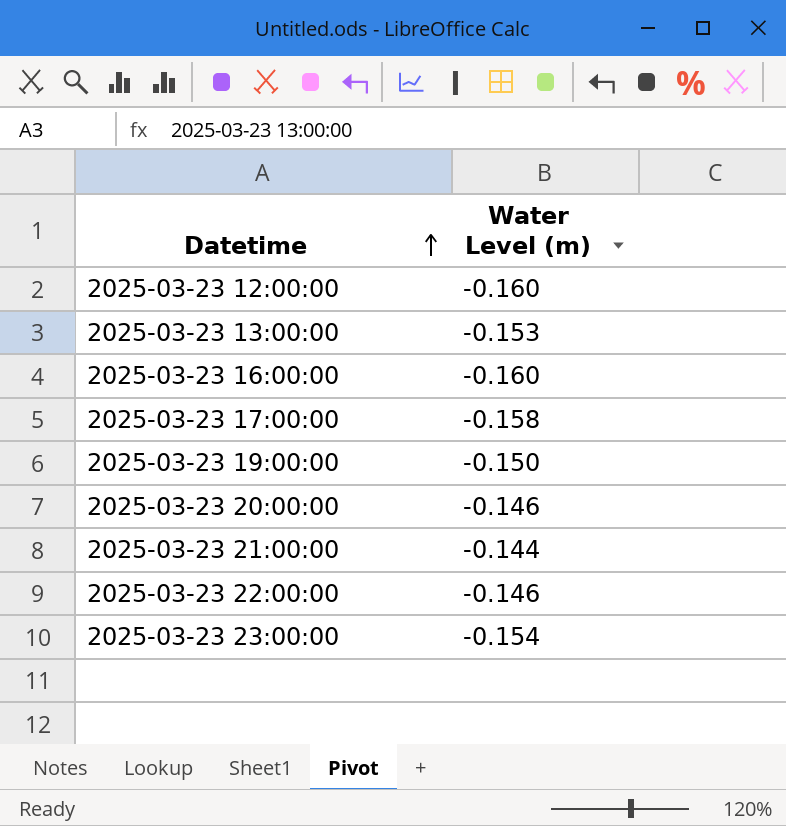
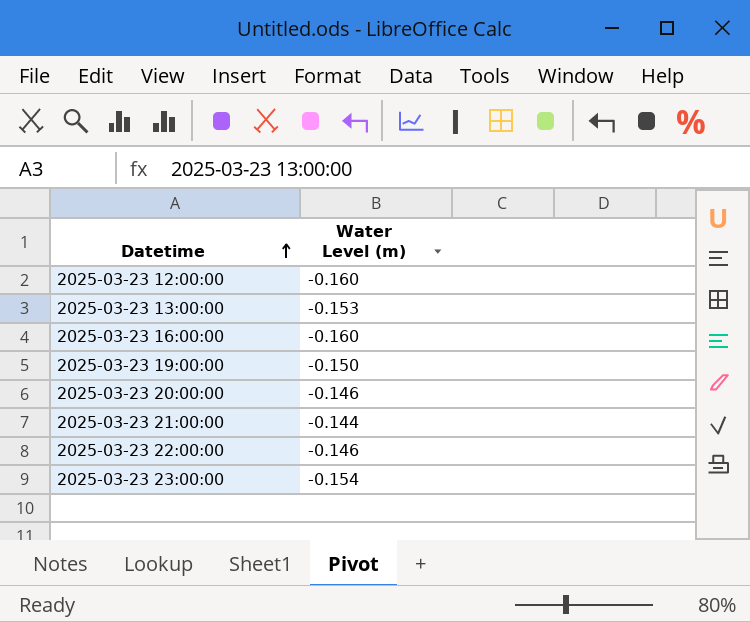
row 2025-03-23 17:00:00: -0.158 -> none

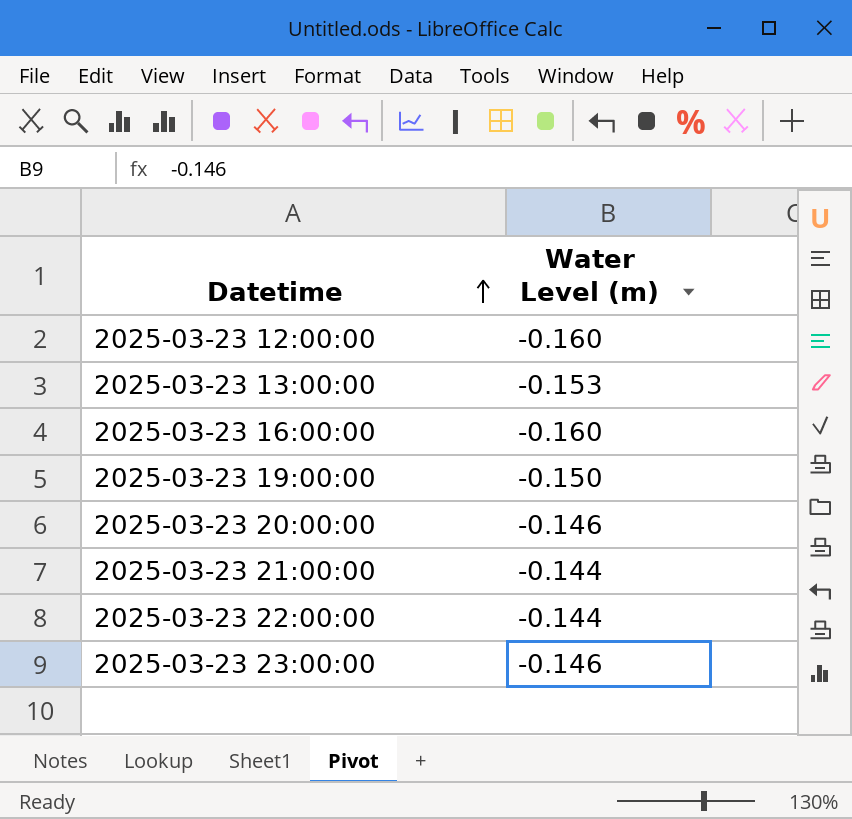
2025-03-23 22:00:00 | Water Level (m): -0.146 -> -0.144
2025-03-23 23:00:00 | Water Level (m): -0.154 -> -0.146

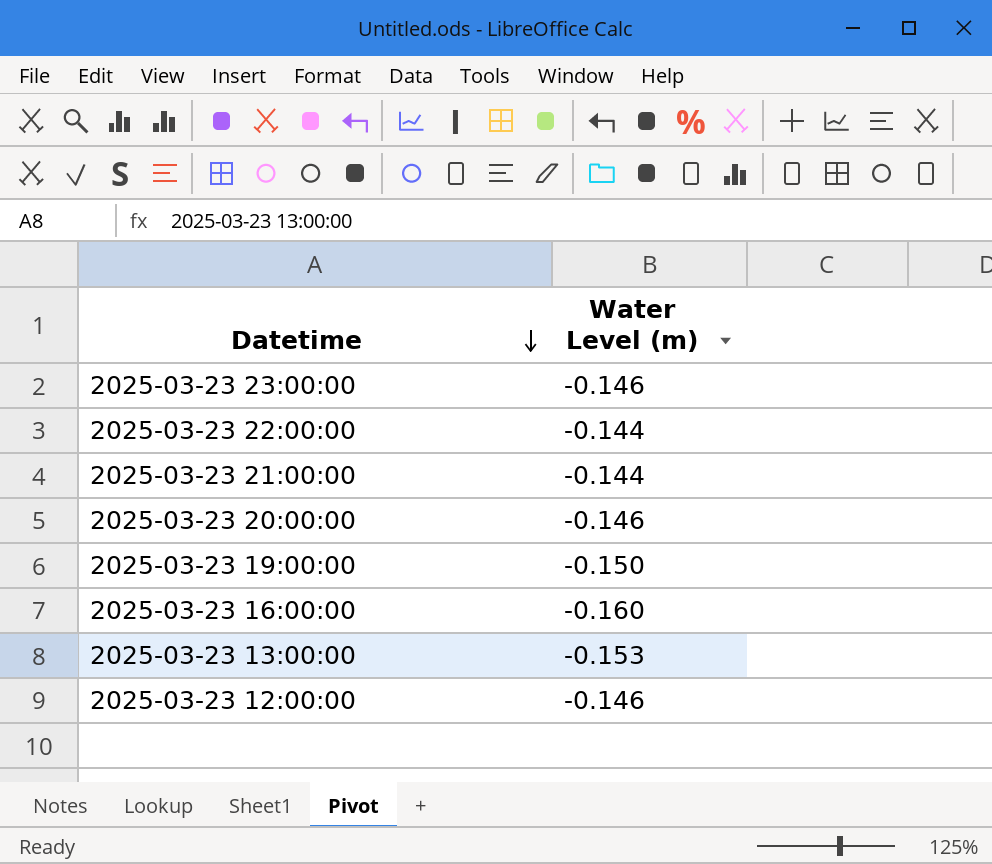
row order: Datetime ascending -> Datetime descending
2025-03-23 12:00:00 | Water Level (m): -0.160 -> -0.146

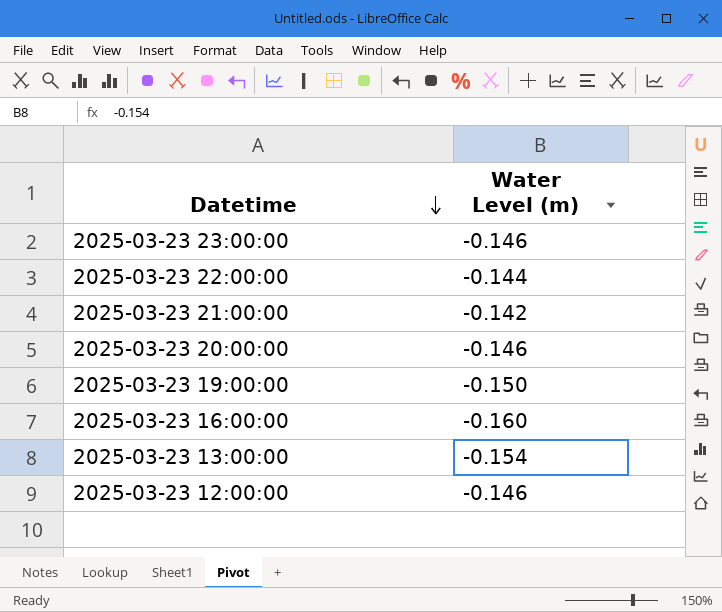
2025-03-23 21:00:00 | Water Level (m): -0.144 -> -0.142
2025-03-23 13:00:00 | Water Level (m): -0.153 -> -0.154

